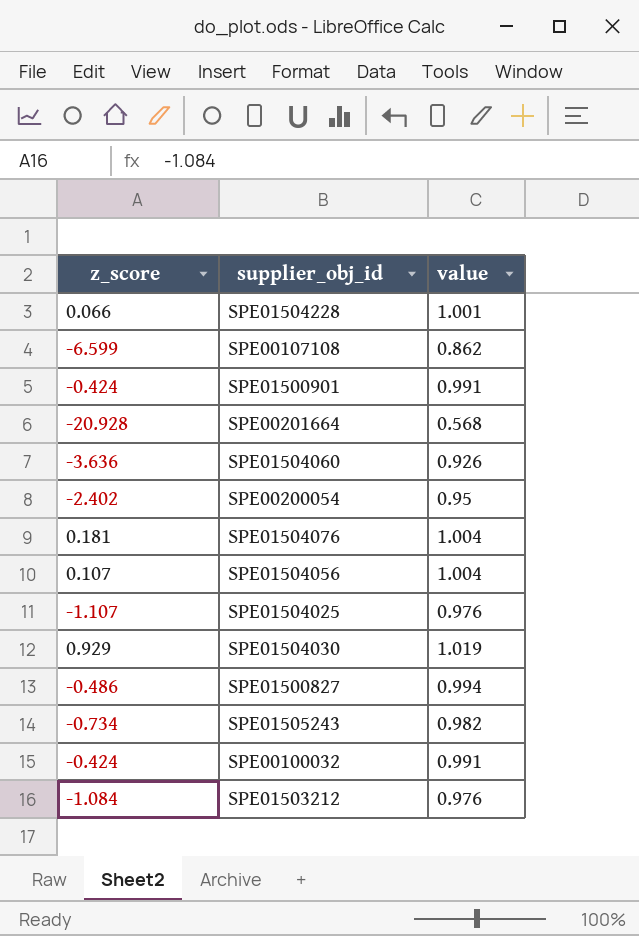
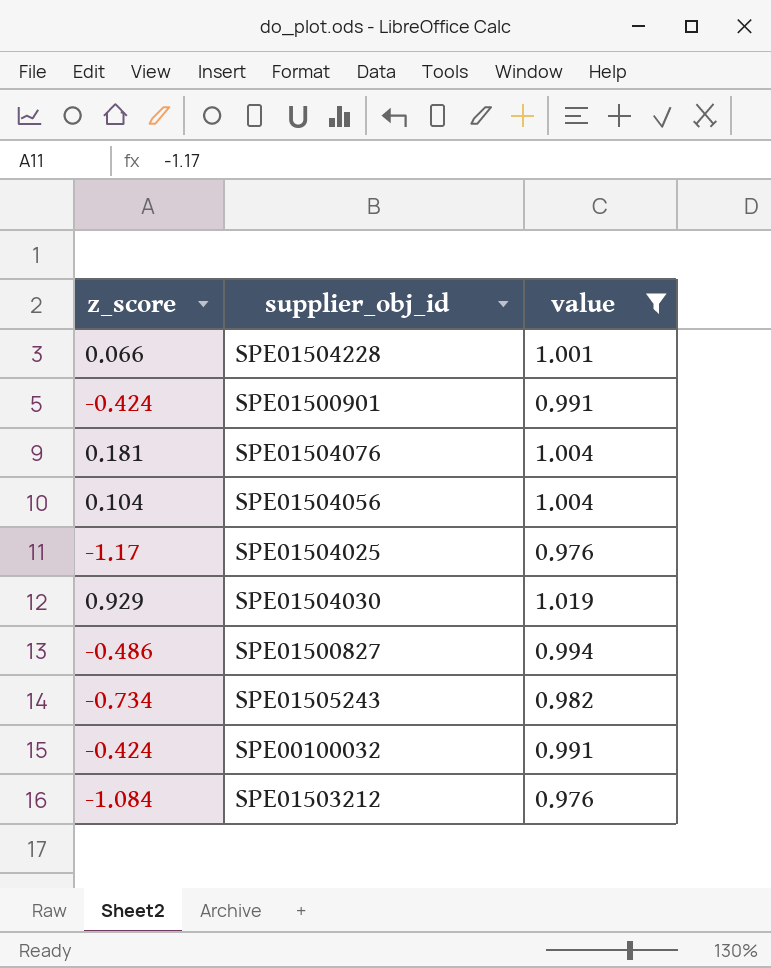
filter: none -> value >= 0.976
SPE01504056 | z_score: 0.107 -> 0.104
SPE01504025 | z_score: -1.107 -> -1.17

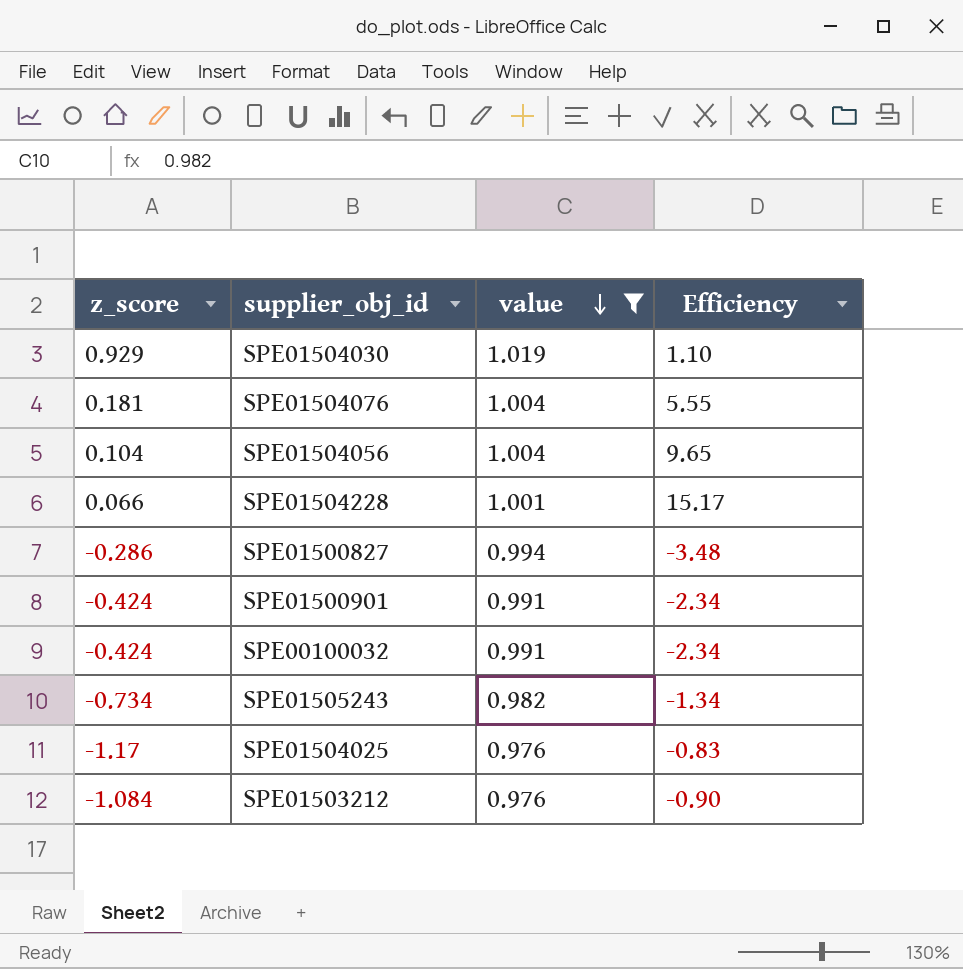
row order: none -> value descending
column Efficiency | formula: none -> [value] / [z_score]
SPE01500827 | z_score: -0.486 -> -0.286

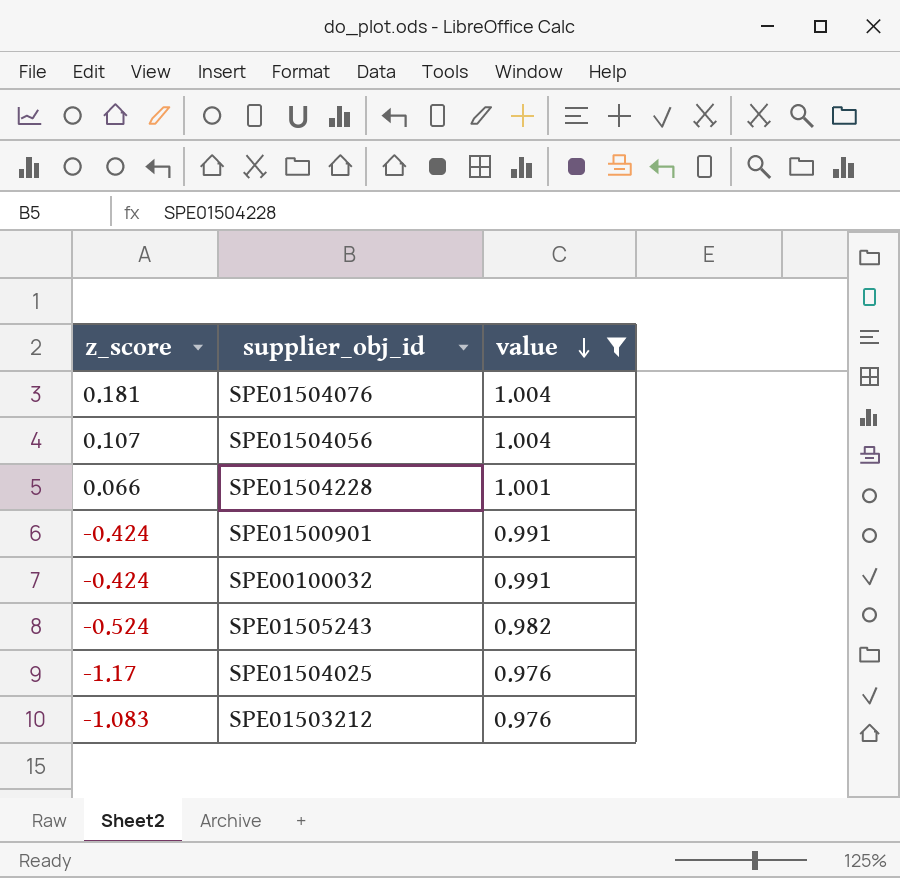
column Efficiency | formula: [value] / [z_score] -> none
row SPE01504030: 0.929 | 1.019 | 1.10 -> none
row SPE01500827: -0.286 | 0.994 | -3.48 -> none
SPE01504056 | z_score: 0.104 -> 0.107
SPE01505243 | z_score: -0.734 -> -0.524
SPE01503212 | z_score: -1.084 -> -1.083

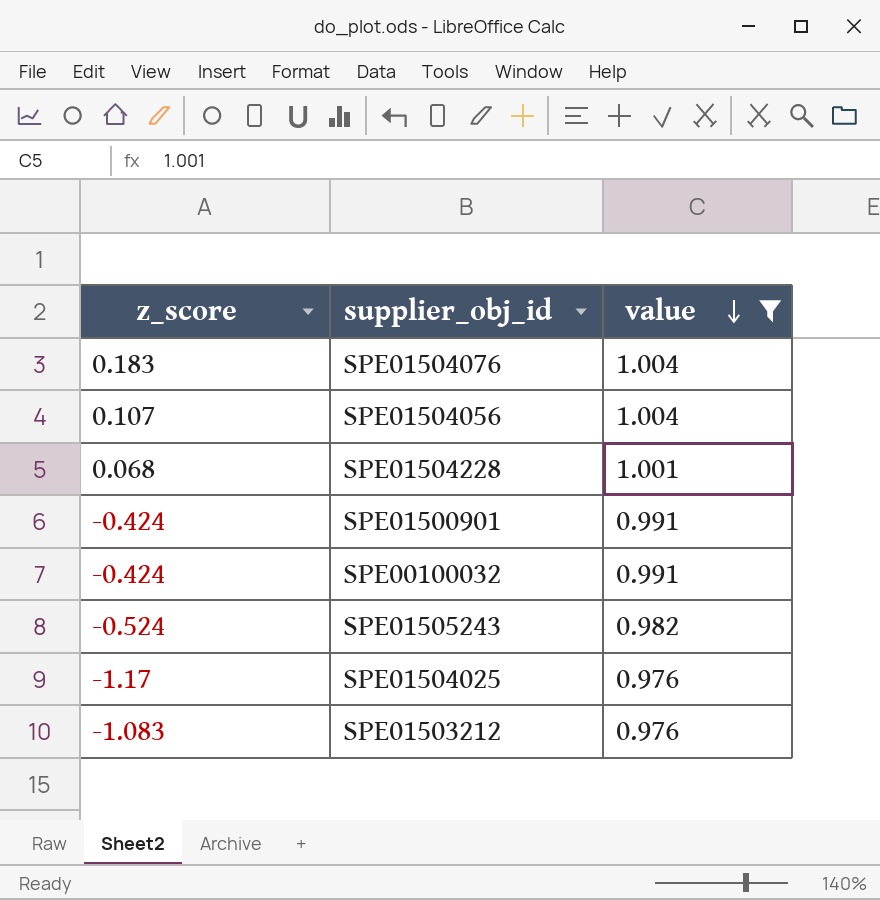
SPE01504076 | z_score: 0.181 -> 0.183
SPE01504228 | z_score: 0.066 -> 0.068

